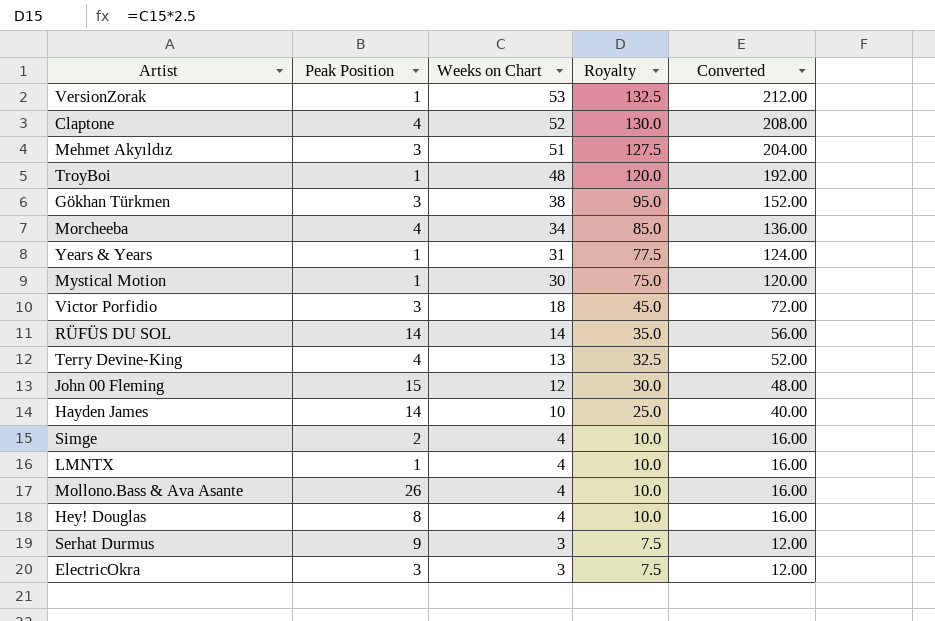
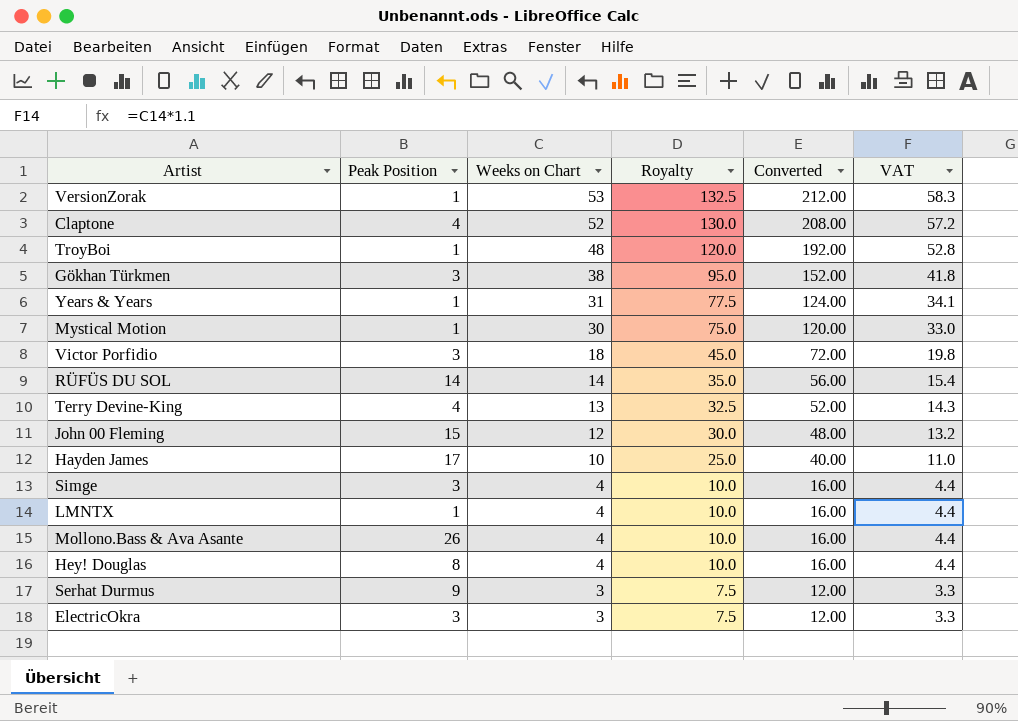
column VAT | formula: none -> [Weeks on Chart] * 1.1
row Mehmet Akyıldız: 3 | 51 | 127.5 | 204.00 -> none
row Morcheeba: 4 | 34 | 85.0 | 136.00 -> none
Hayden James | Peak Position: 14 -> 17
Simge | Peak Position: 2 -> 3

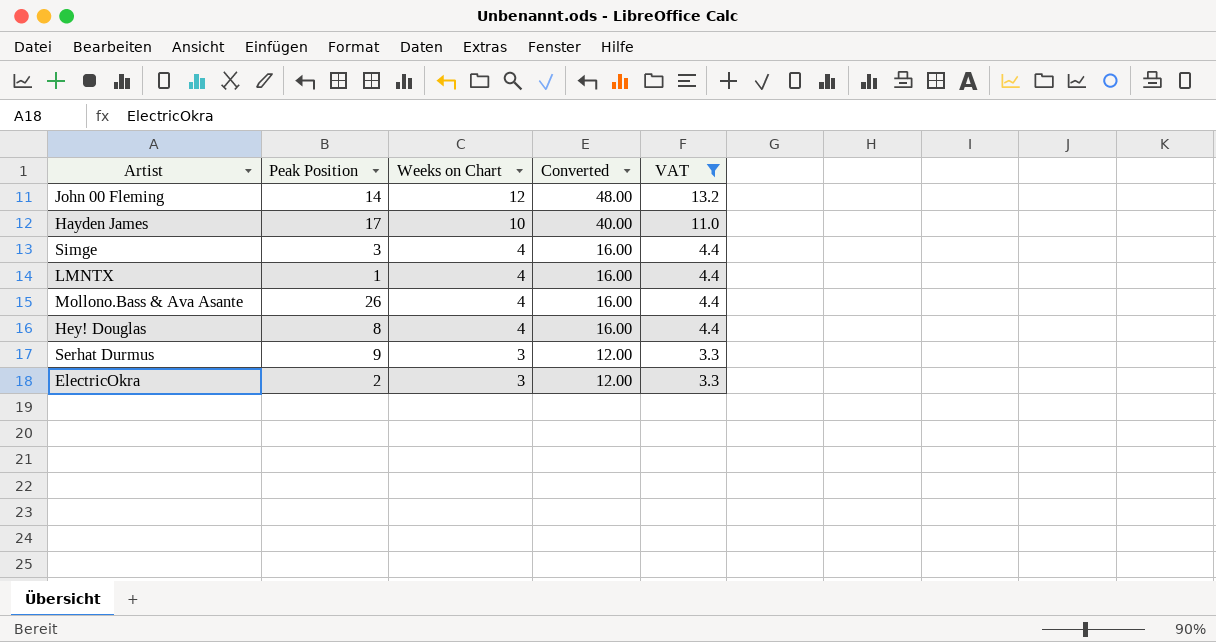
filter: none -> VAT <= 13.2
column Royalty | formula: [Weeks on Chart] * 2.5 -> none
John 00 Fleming | Peak Position: 15 -> 14
ElectricOkra | Peak Position: 3 -> 2

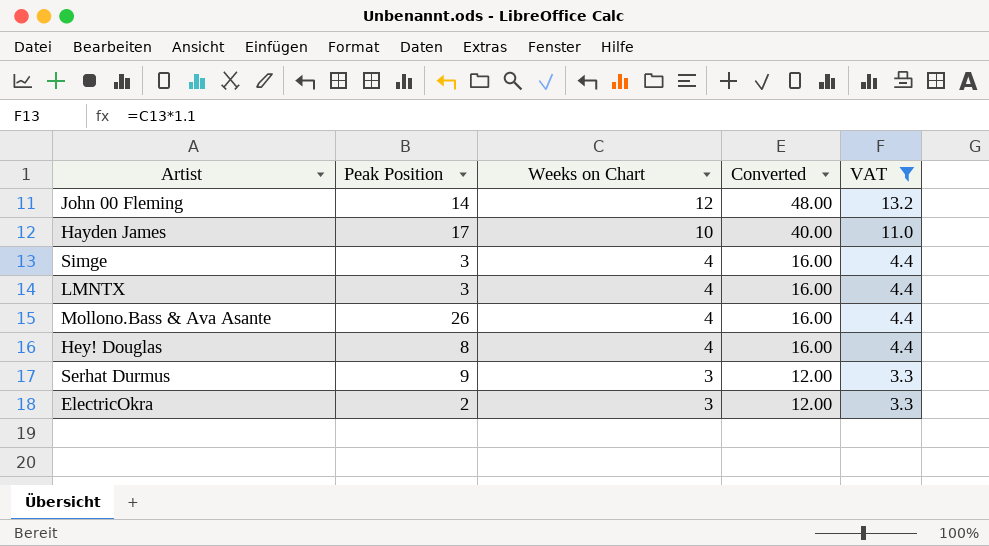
LMNTX | Peak Position: 1 -> 3

